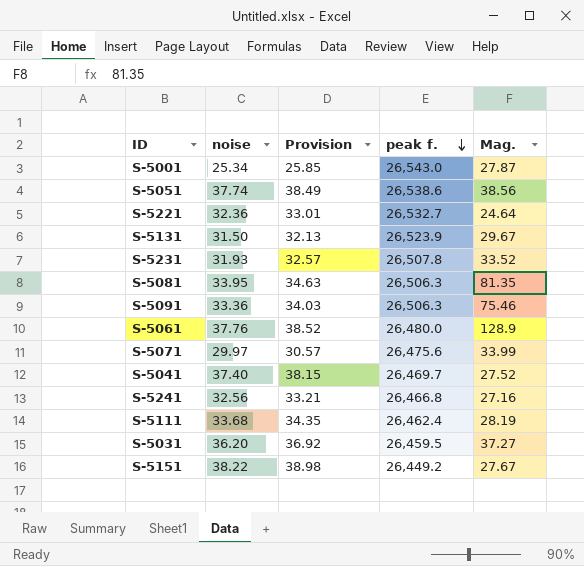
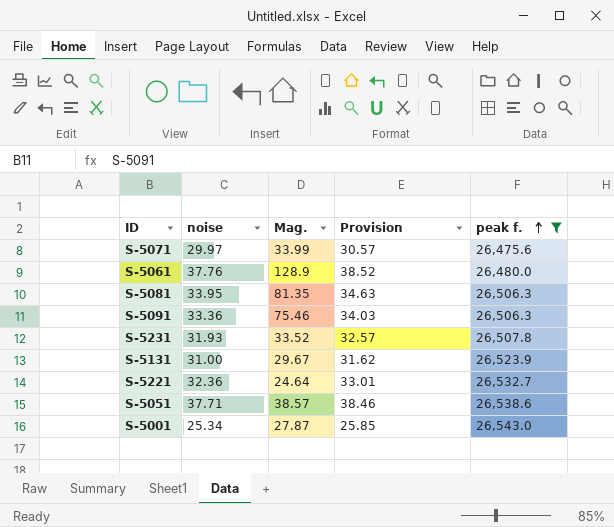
filter: none -> peak f. >= 26,475.6
row order: peak f. descending -> peak f. ascending
column Mag. | position: 5 -> 3
S-5131 | noise: 31.50 -> 31.00
S-5131 | Provision: 32.13 -> 31.62
S-5051 | noise: 37.74 -> 37.71
S-5051 | Mag.: 38.56 -> 38.57
S-5051 | Provision: 38.49 -> 38.46

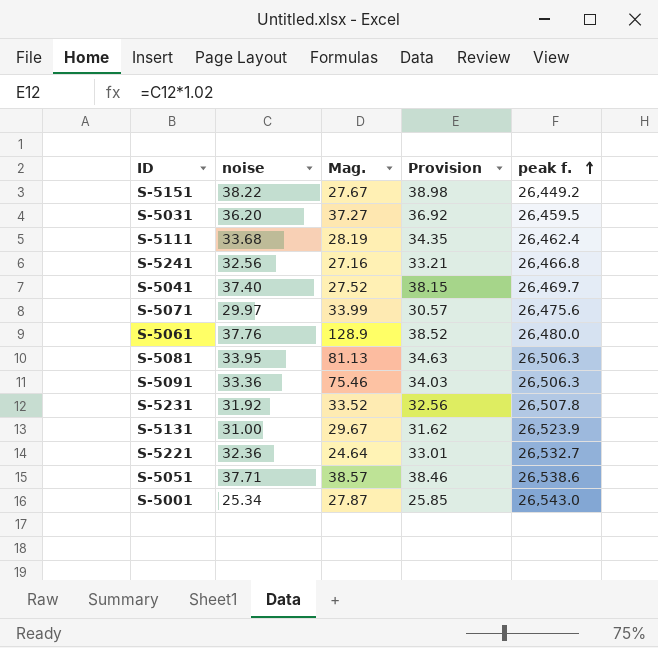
filter: peak f. >= 26,475.6 -> none
S-5081 | Mag.: 81.35 -> 81.13
S-5231 | noise: 31.93 -> 31.92
S-5231 | Provision: 32.57 -> 32.56

